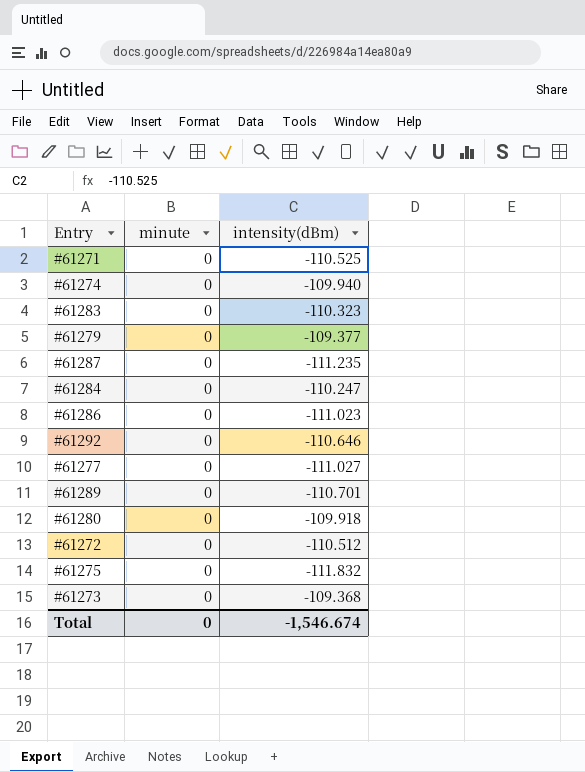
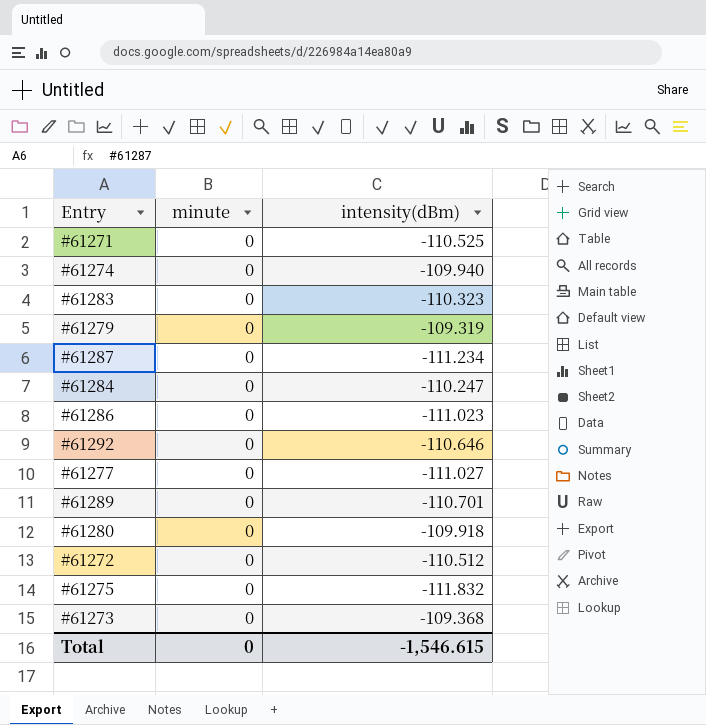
#61279 | intensity(dBm): -109.377 -> -109.319
#61287 | intensity(dBm): -111.235 -> -111.234
Total | intensity(dBm): -1,546.674 -> -1,546.615

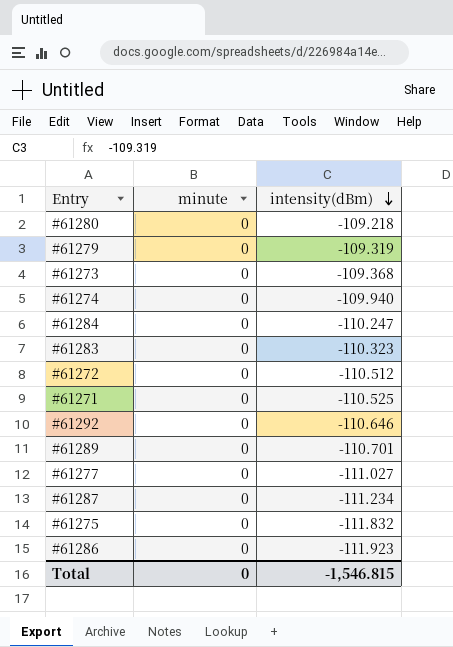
row order: none -> intensity(dBm) descending
#61280 | intensity(dBm): -109.918 -> -109.218
#61286 | intensity(dBm): -111.023 -> -111.923
Total | intensity(dBm): -1,546.615 -> -1,546.815

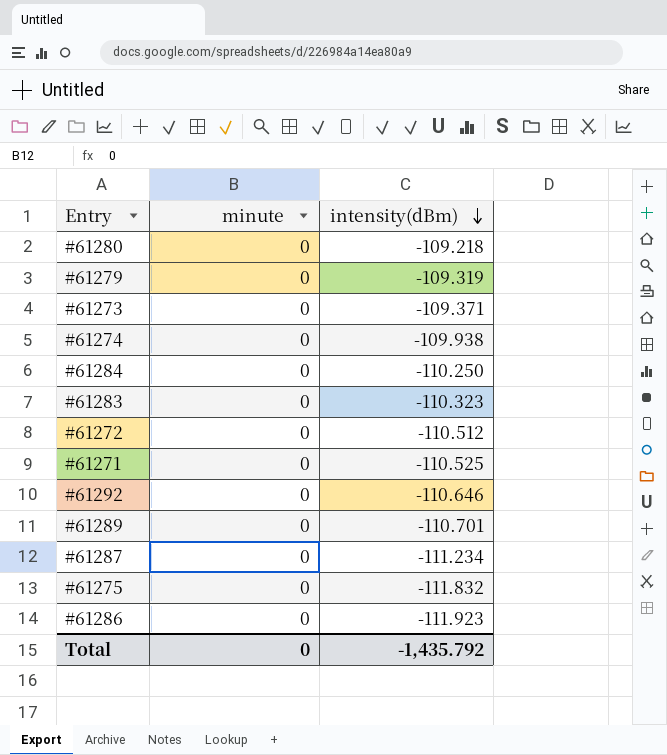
row #61277: 0 | -111.027 -> none
#61273 | intensity(dBm): -109.368 -> -109.371
#61274 | intensity(dBm): -109.940 -> -109.938
#61284 | intensity(dBm): -110.247 -> -110.250
Total | intensity(dBm): -1,546.815 -> -1,435.792

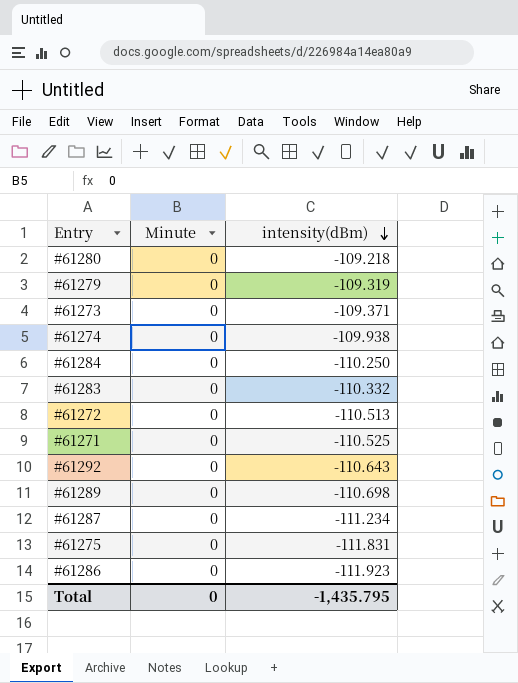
column name: minute -> Minute
#61283 | intensity(dBm): -110.323 -> -110.332
#61272 | intensity(dBm): -110.512 -> -110.513
#61292 | intensity(dBm): -110.646 -> -110.643
#61289 | intensity(dBm): -110.701 -> -110.698
#61275 | intensity(dBm): -111.832 -> -111.831
Total | intensity(dBm): -1,435.792 -> -1,435.795

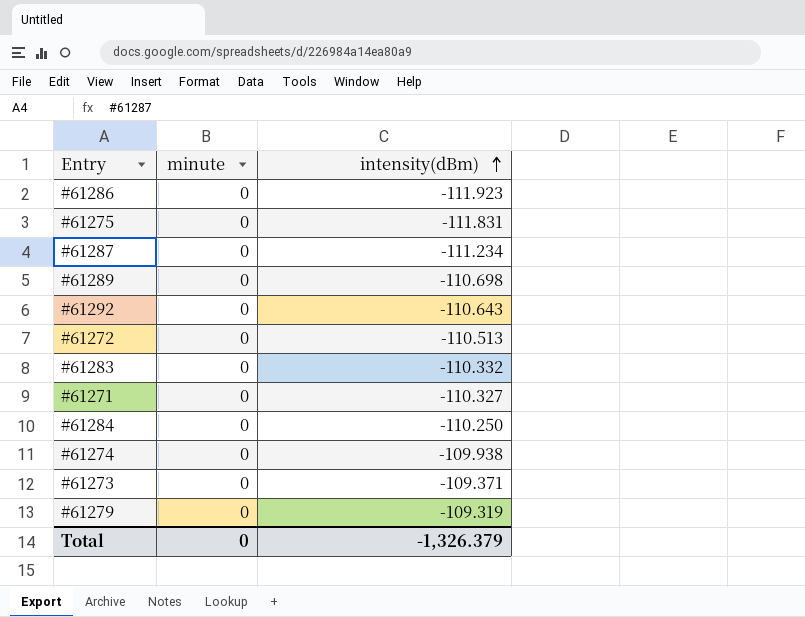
row order: intensity(dBm) descending -> intensity(dBm) ascending
column name: Minute -> minute
row #61280: 0 | -109.218 -> none
#61271 | intensity(dBm): -110.525 -> -110.327
Total | intensity(dBm): -1,435.795 -> -1,326.379

